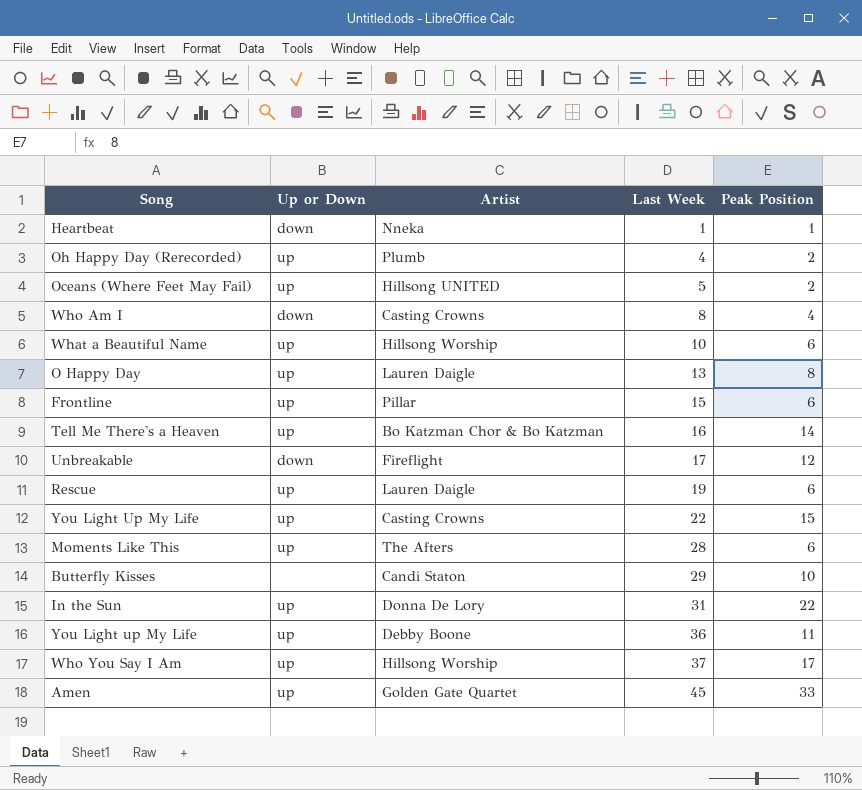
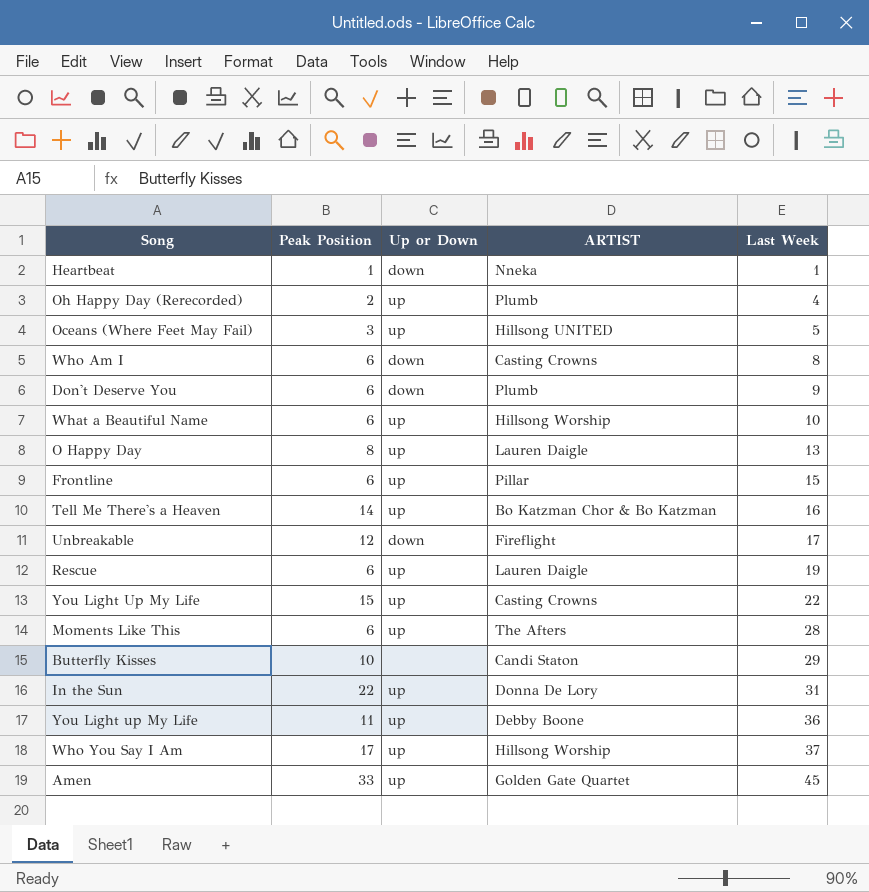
column Peak Position | position: 5 -> 2
column name: Artist -> ARTIST
Oceans (Where Feet May Fail) | Peak Position: 2 -> 3
Who Am I | Peak Position: 4 -> 6
row Don't Deserve You: none -> 6 | down | Plumb | 9

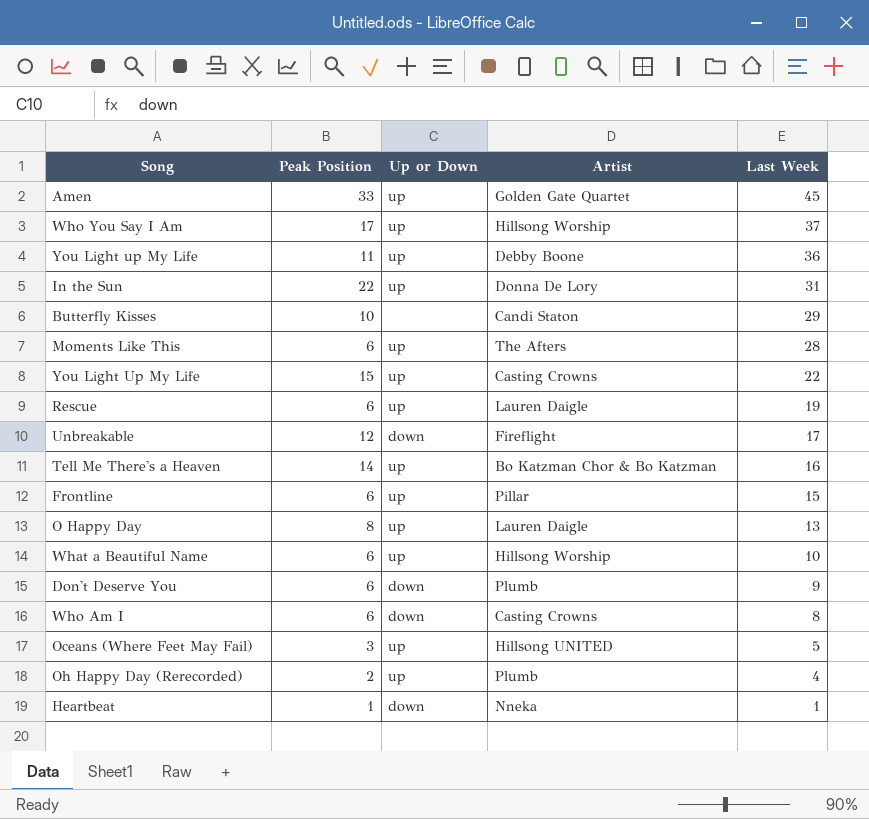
row order: Last Week ascending -> Last Week descending
column name: ARTIST -> Artist

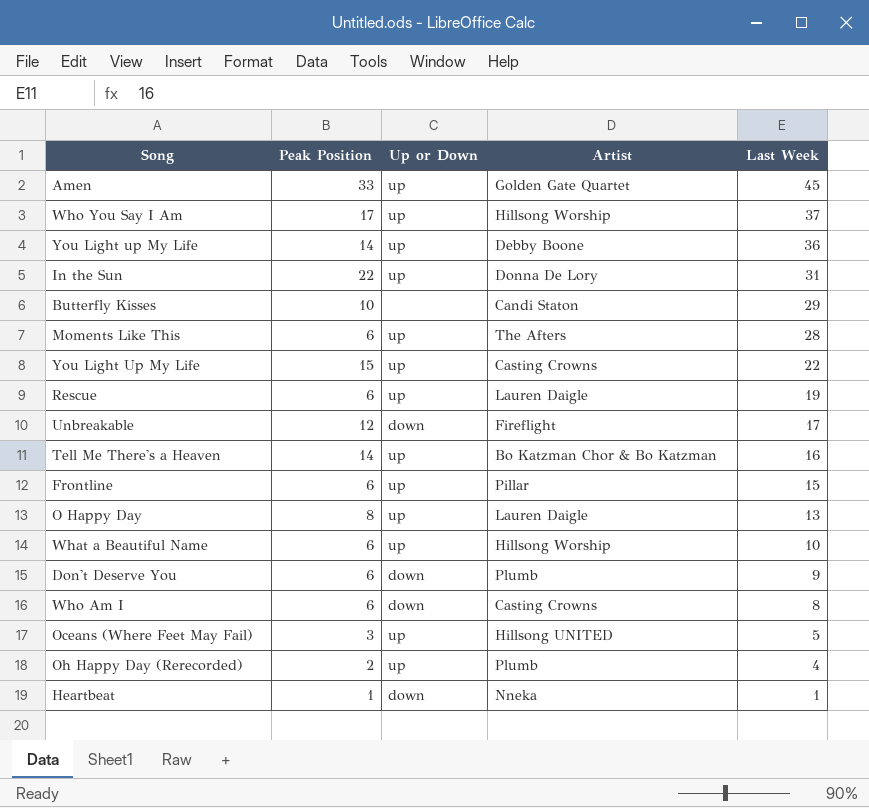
You Light up My Life | Peak Position: 11 -> 14

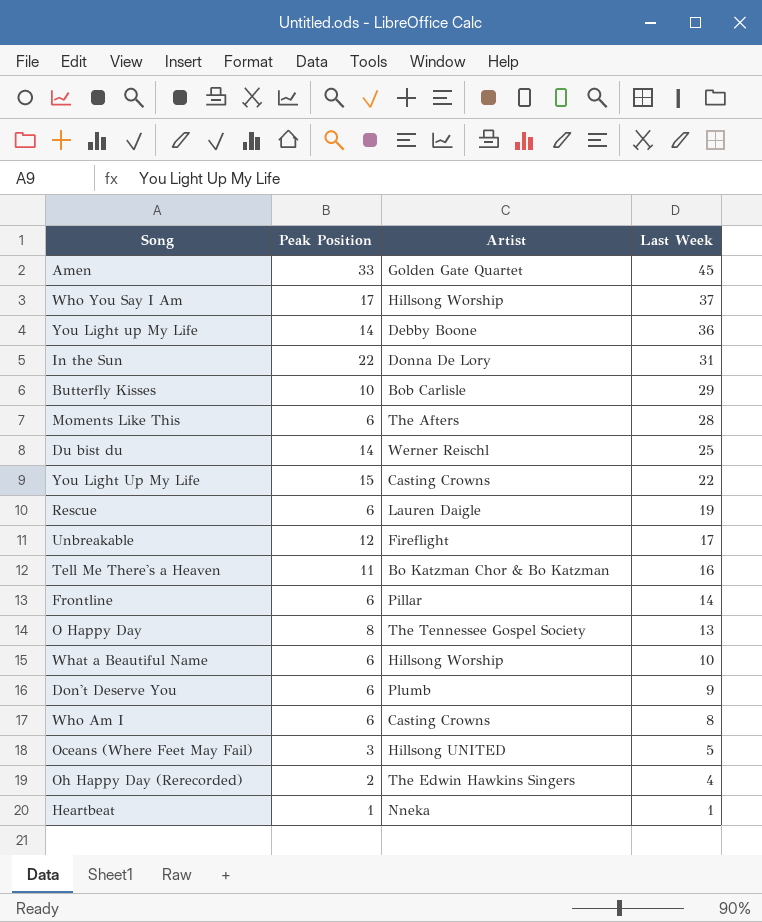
column Up or Down | position: 3 -> none
Butterfly Kisses | Artist: Candi Staton -> Bob Carlisle
row Du bist du: none -> 14 | Werner Reischl | 25
Tell Me There's a Heaven | Peak Position: 14 -> 11
Frontline | Last Week: 15 -> 14
O Happy Day | Artist: Lauren Daigle -> The Tennessee Gospel Society
Oh Happy Day (Rerecorded) | Artist: Plumb -> The Edwin Hawkins Singers

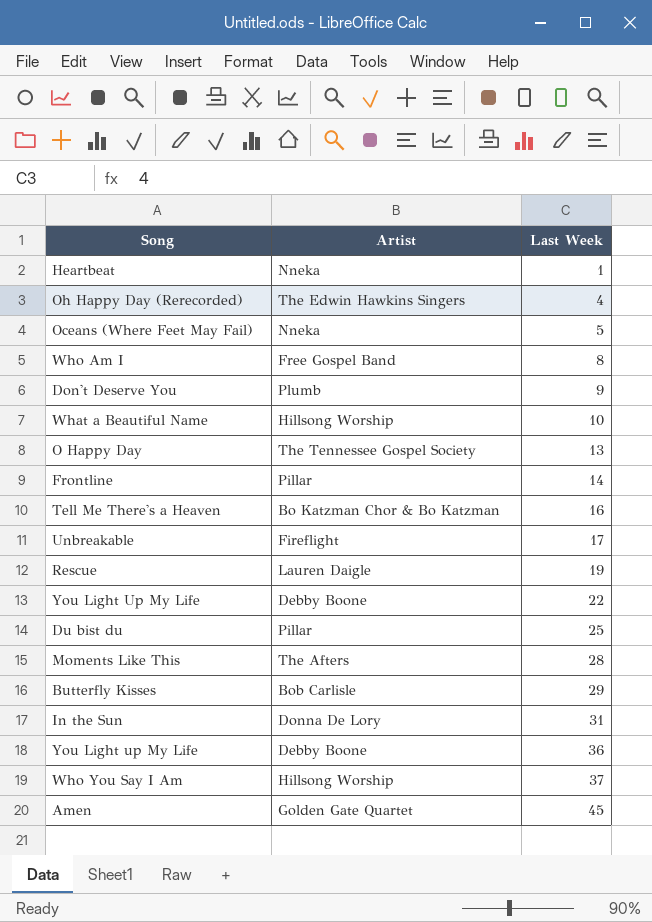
row order: Last Week descending -> Last Week ascending
column Peak Position | position: 2 -> none
Oceans (Where Feet May Fail) | Artist: Hillsong UNITED -> Nneka
Who Am I | Artist: Casting Crowns -> Free Gospel Band
You Light Up My Life | Artist: Casting Crowns -> Debby Boone
Du bist du | Artist: Werner Reischl -> Pillar

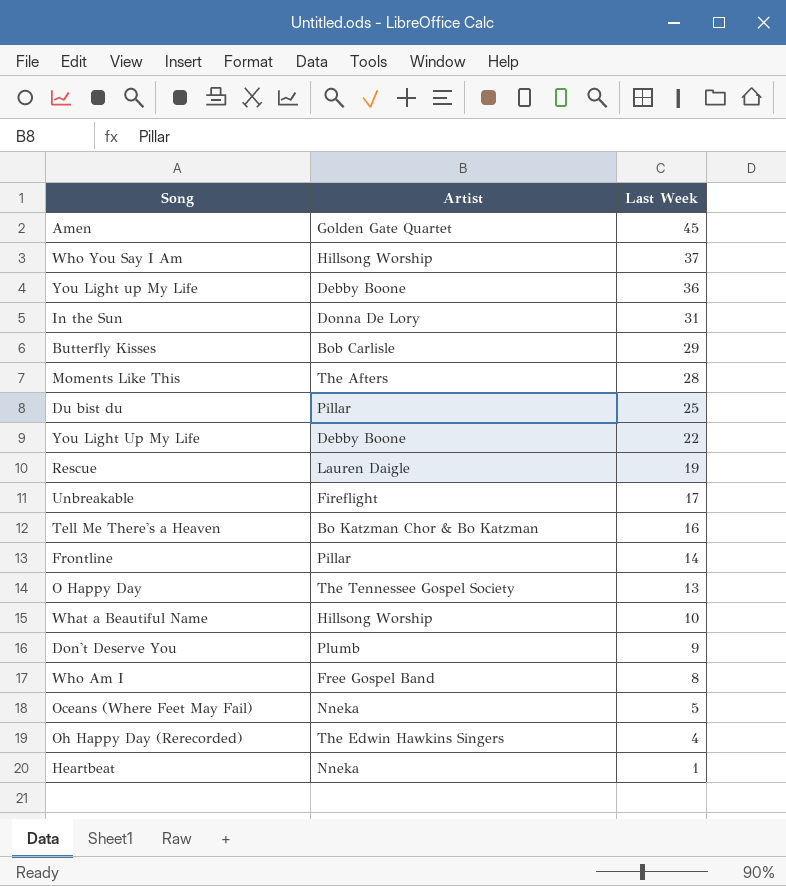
row order: Last Week ascending -> Last Week descending

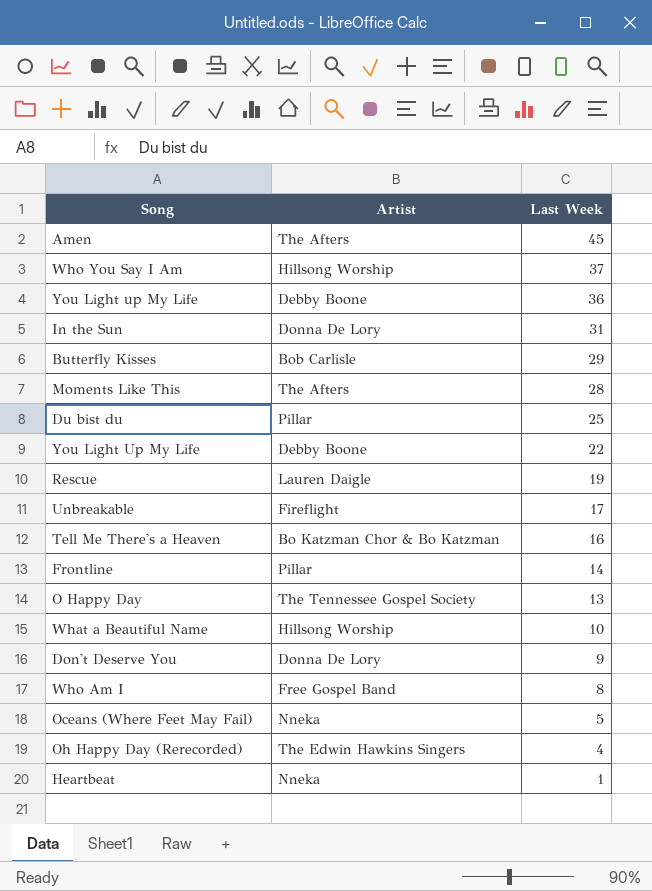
Amen | Artist: Golden Gate Quartet -> The Afters
Don't Deserve You | Artist: Plumb -> Donna De Lory

